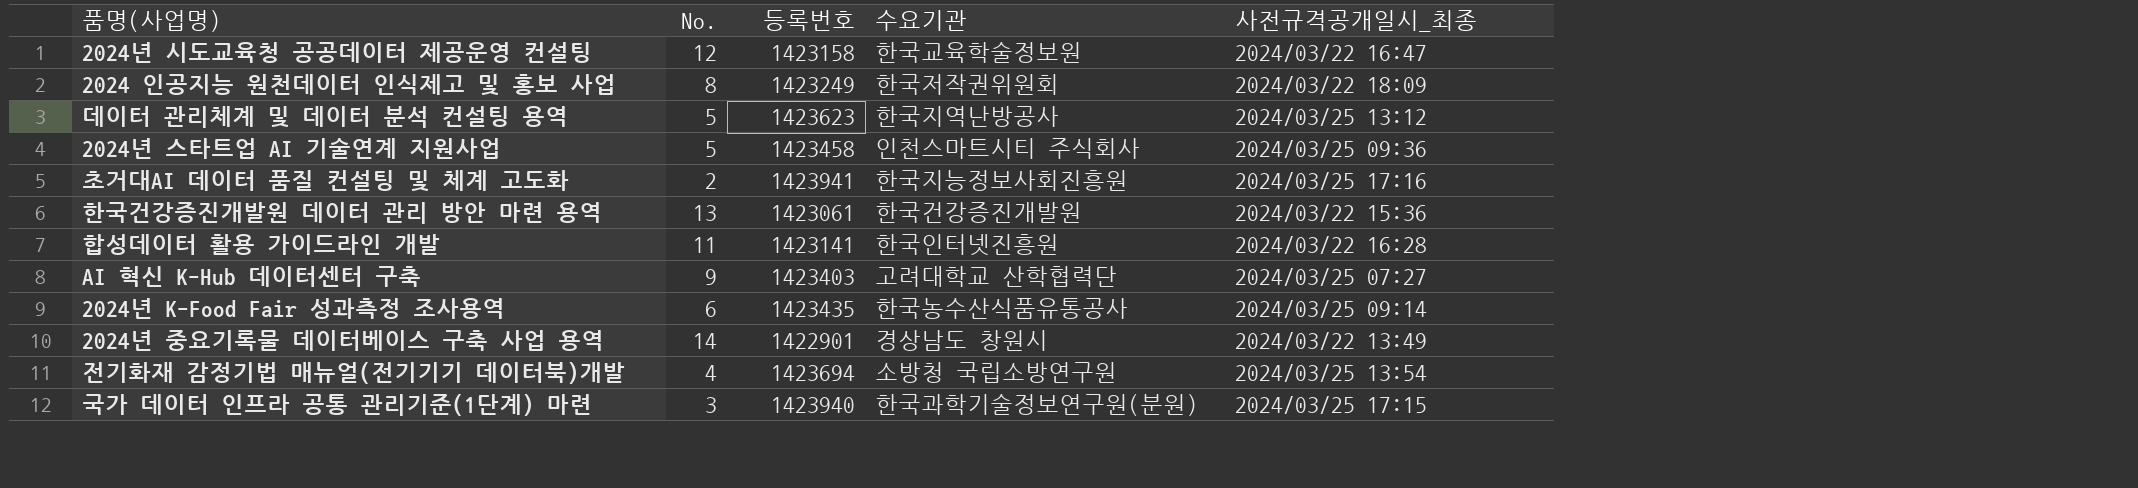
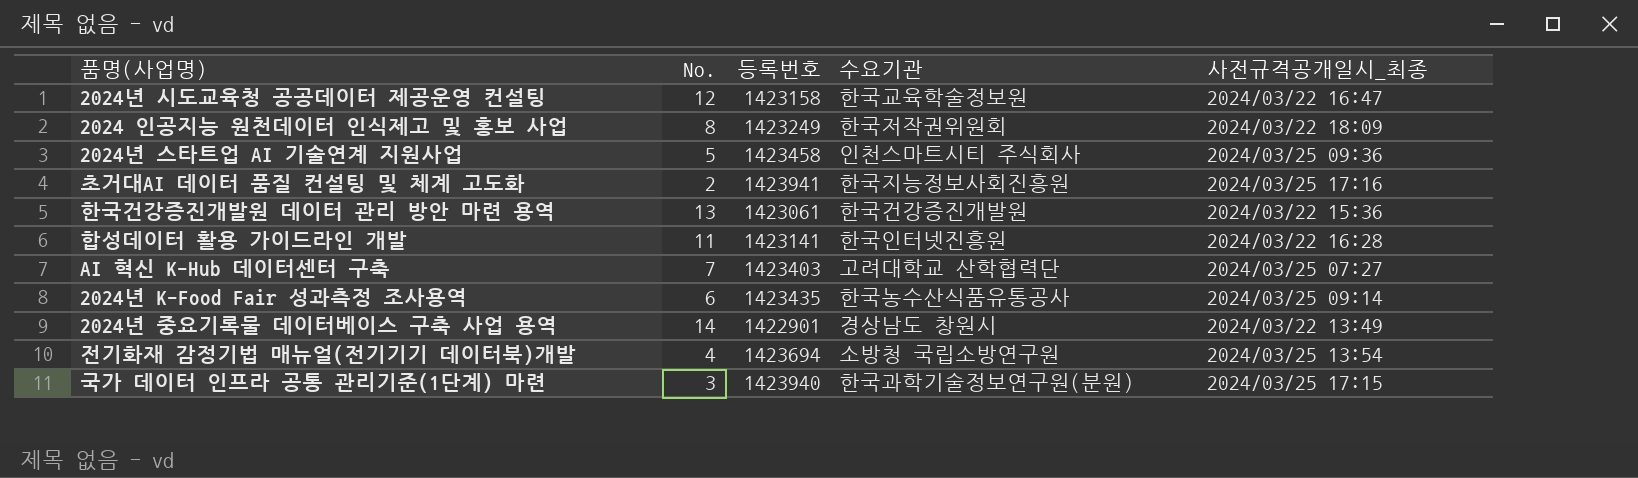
row 데이터 관리체계 및 데이터 분석 컨설팅 용역: 5 | 1423623 | 한국지역난방공사 | 2024/03/25 13:12 -> none
AI 혁신 K-Hub 데이터센터 구축 | No.: 9 -> 7

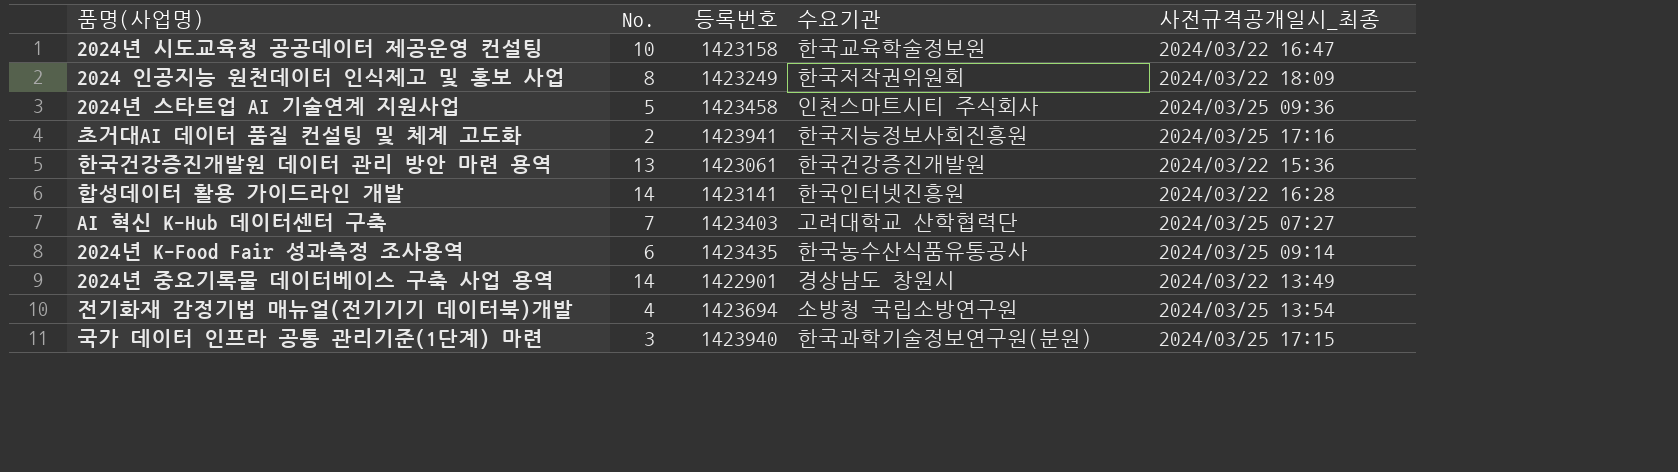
2024년 시도교육청 공공데이터 제공운영 컨설팅 | No.: 12 -> 10
합성데이터 활용 가이드라인 개발 | No.: 11 -> 14

